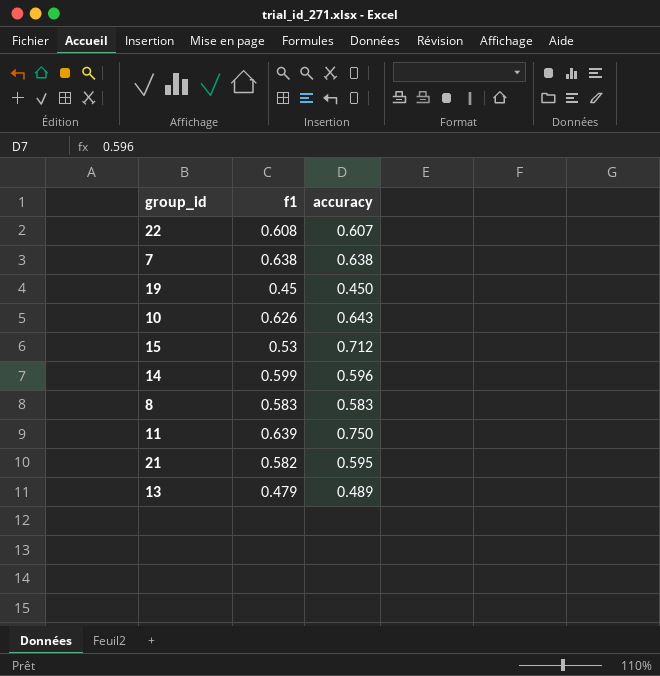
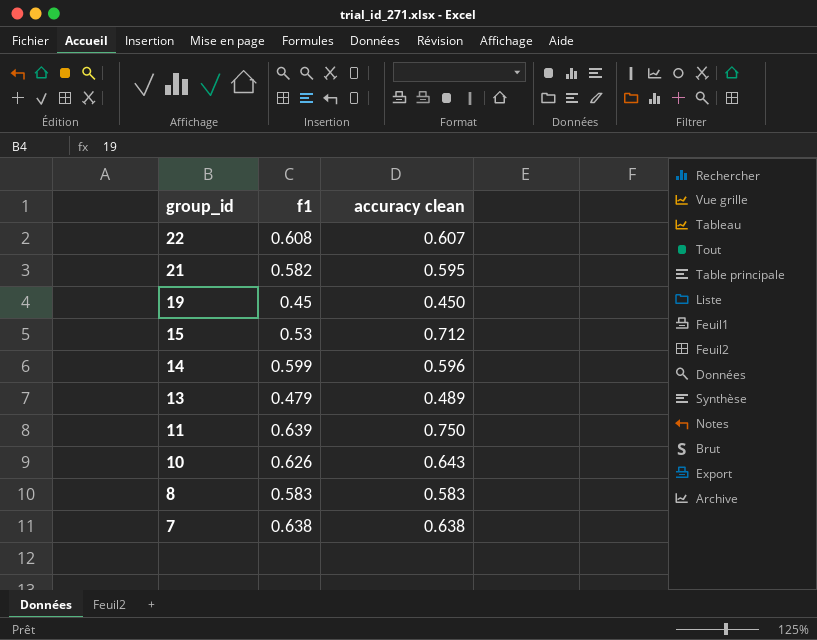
row order: none -> group_id descending
column name: accuracy -> accuracy clean

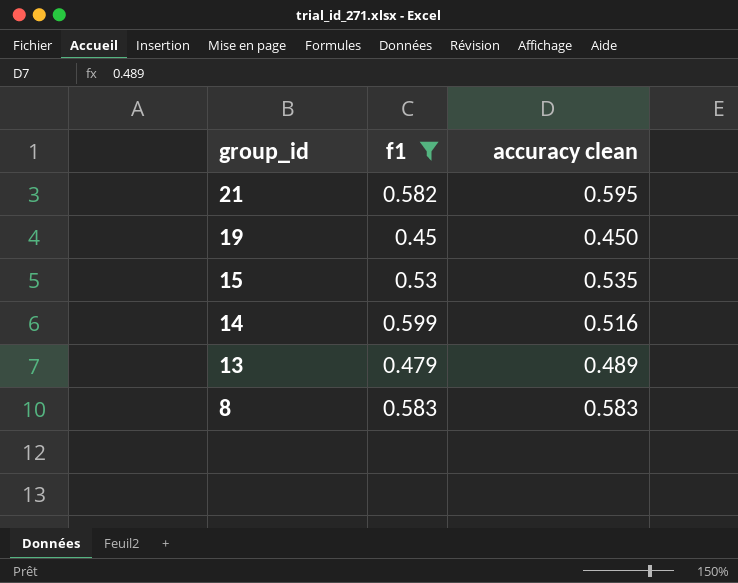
filter: none -> f1 <= 0.599
15 | accuracy clean: 0.712 -> 0.535
14 | accuracy clean: 0.596 -> 0.516

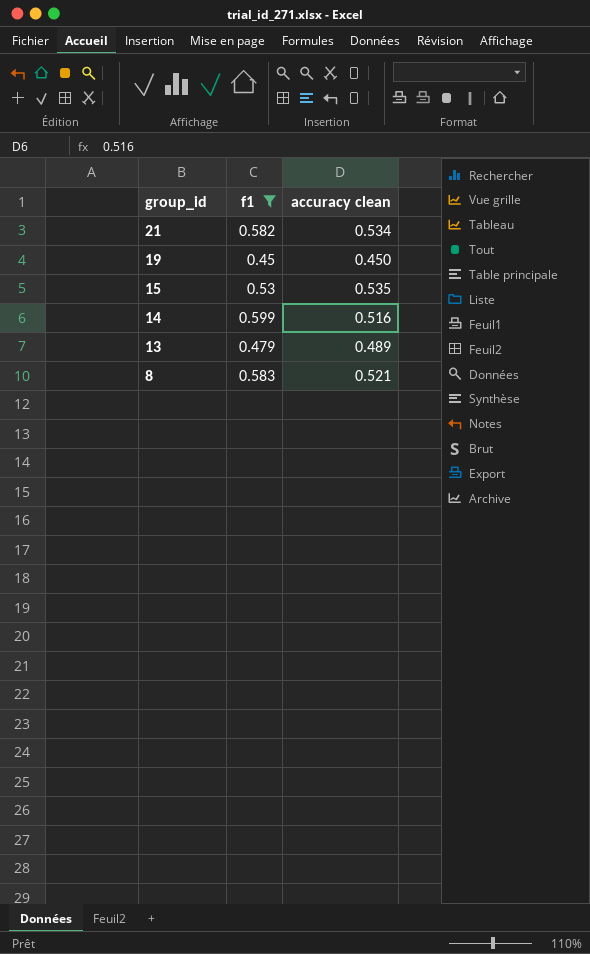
21 | accuracy clean: 0.595 -> 0.534
8 | accuracy clean: 0.583 -> 0.521

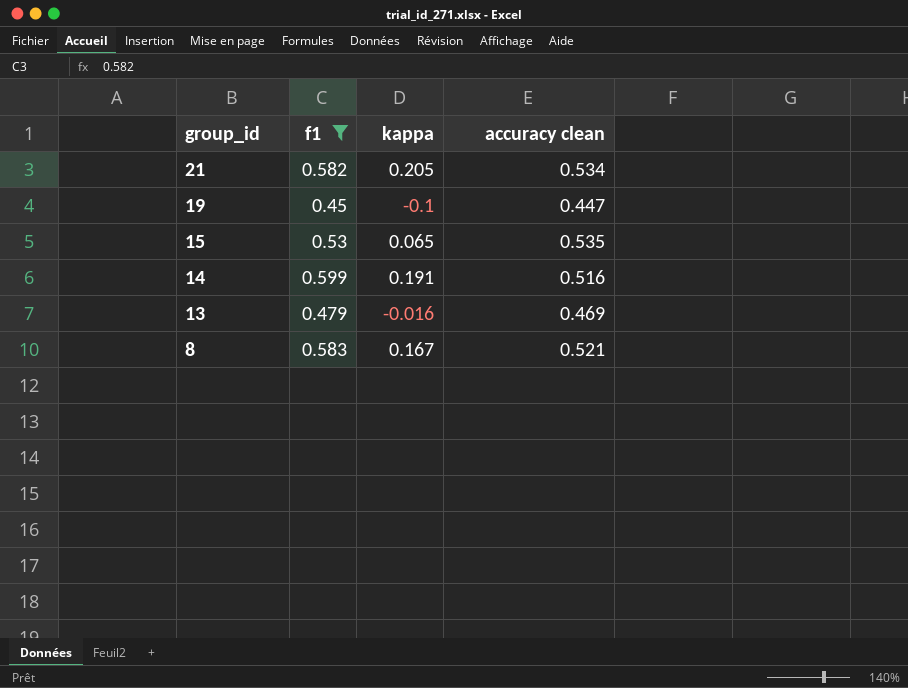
column kappa | position: none -> 3
19 | accuracy clean: 0.450 -> 0.447
13 | accuracy clean: 0.489 -> 0.469

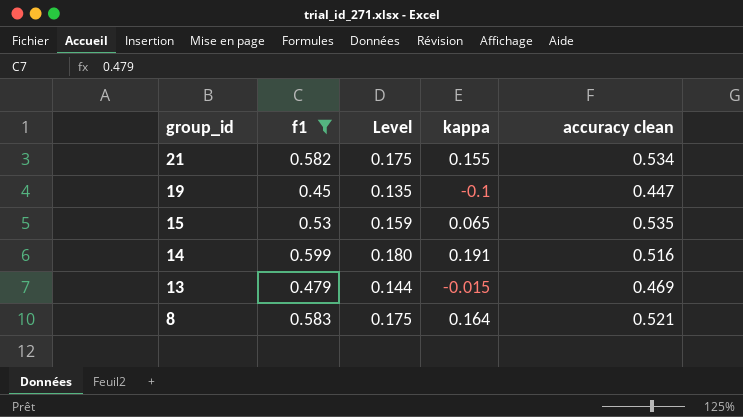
column Level | formula: none -> [f1] * 0.3
21 | kappa: 0.205 -> 0.155
13 | kappa: -0.016 -> -0.015
8 | kappa: 0.167 -> 0.164

